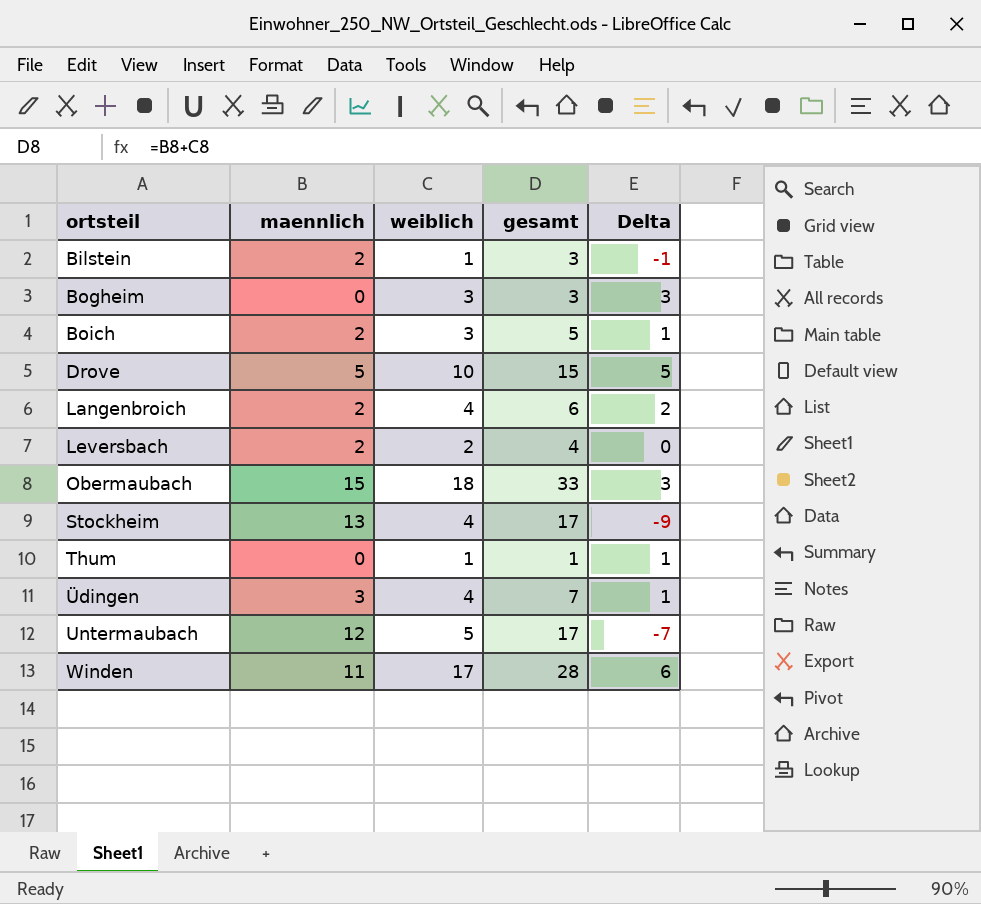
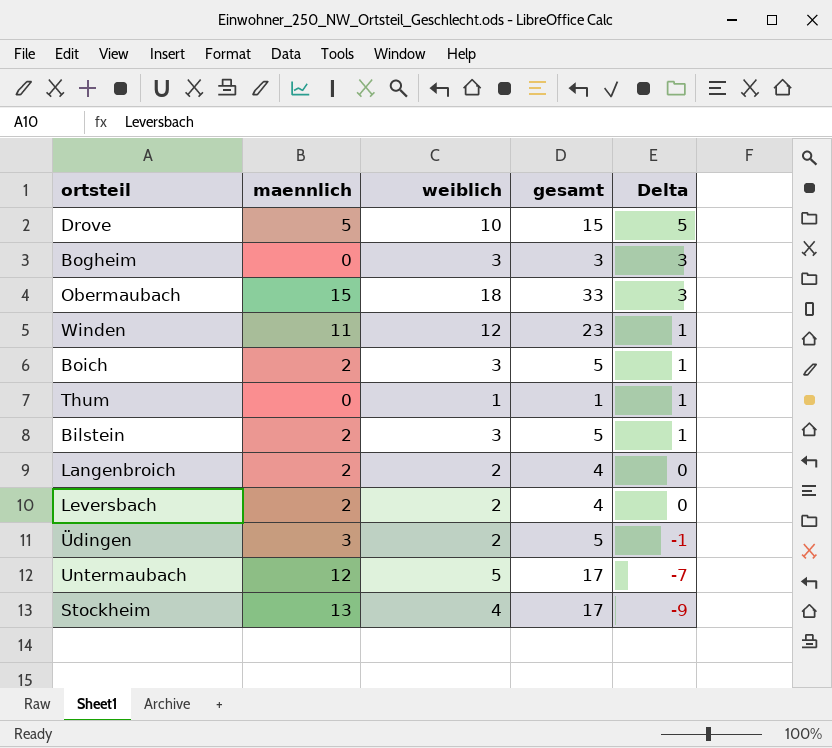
row order: ortsteil ascending -> Delta descending
Winden | weiblich: 17 -> 12
Winden | gesamt: 28 -> 23
Winden | Delta: 6 -> 1
Bilstein | weiblich: 1 -> 3
Bilstein | gesamt: 3 -> 5
Bilstein | Delta: -1 -> 1
Langenbroich | weiblich: 4 -> 2
Langenbroich | gesamt: 6 -> 4
Langenbroich | Delta: 2 -> 0
Üdingen | weiblich: 4 -> 2
Üdingen | gesamt: 7 -> 5
Üdingen | Delta: 1 -> -1

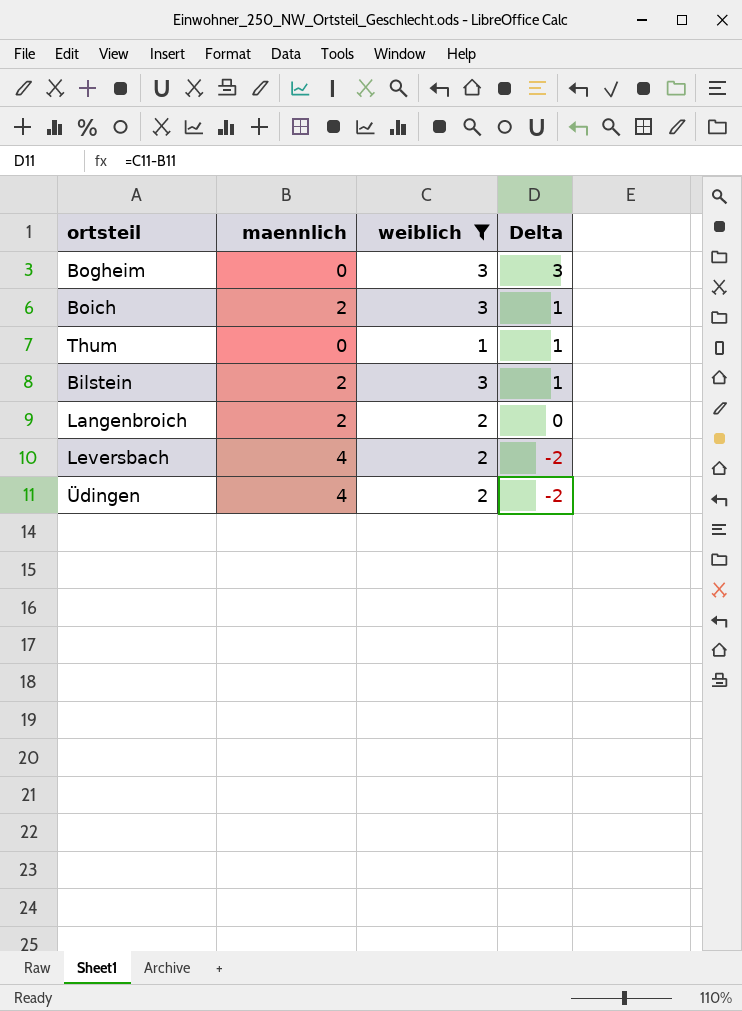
filter: none -> weiblich <= 3
column gesamt | formula: [maennlich] + [weiblich] -> none
Leversbach | maennlich: 2 -> 4
Leversbach | Delta: 0 -> -2
Üdingen | maennlich: 3 -> 4
Üdingen | Delta: -1 -> -2

